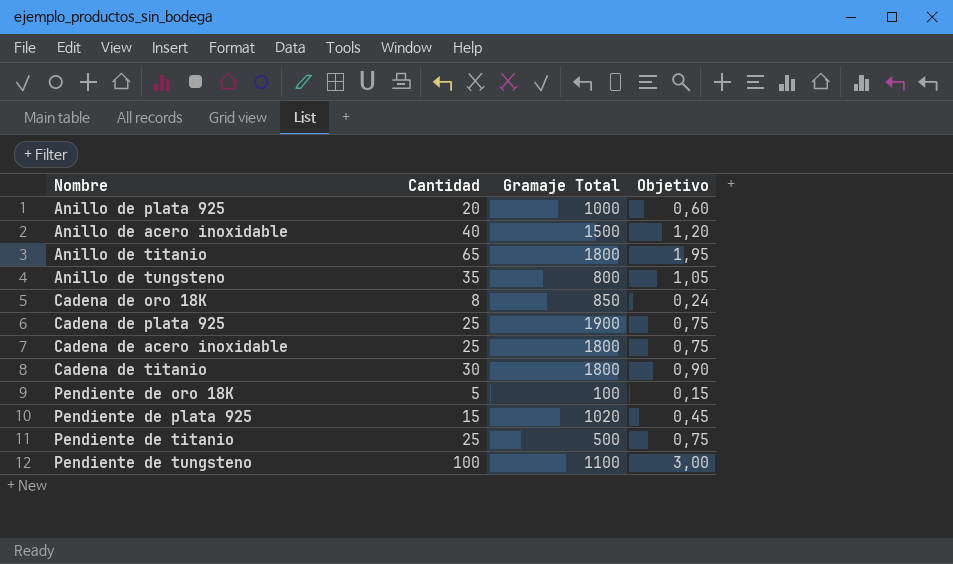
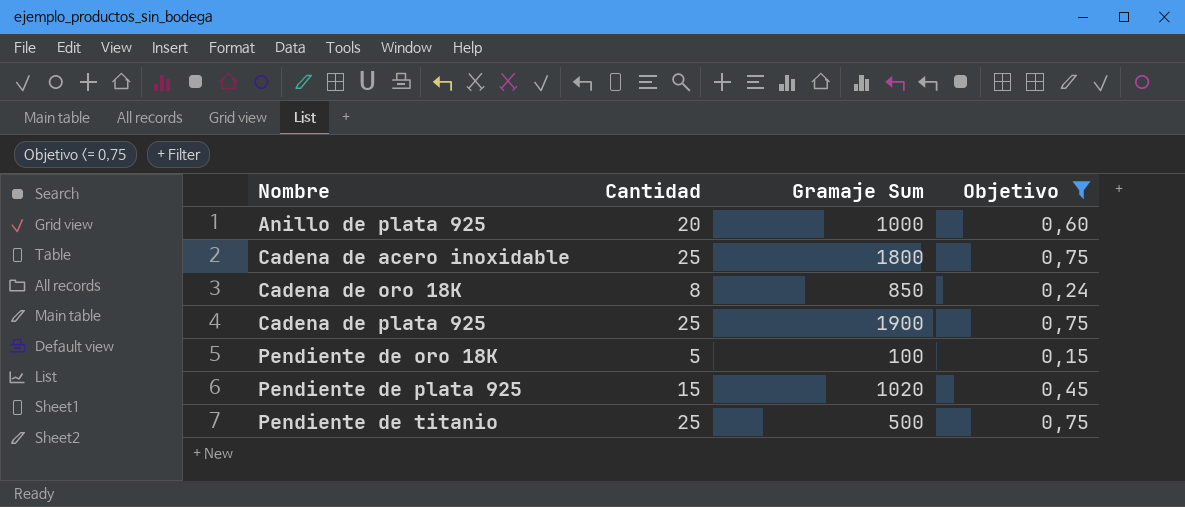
filter: none -> Objetivo <= 0,75
row order: none -> Nombre ascending
column name: Gramaje Total -> Gramaje Sum

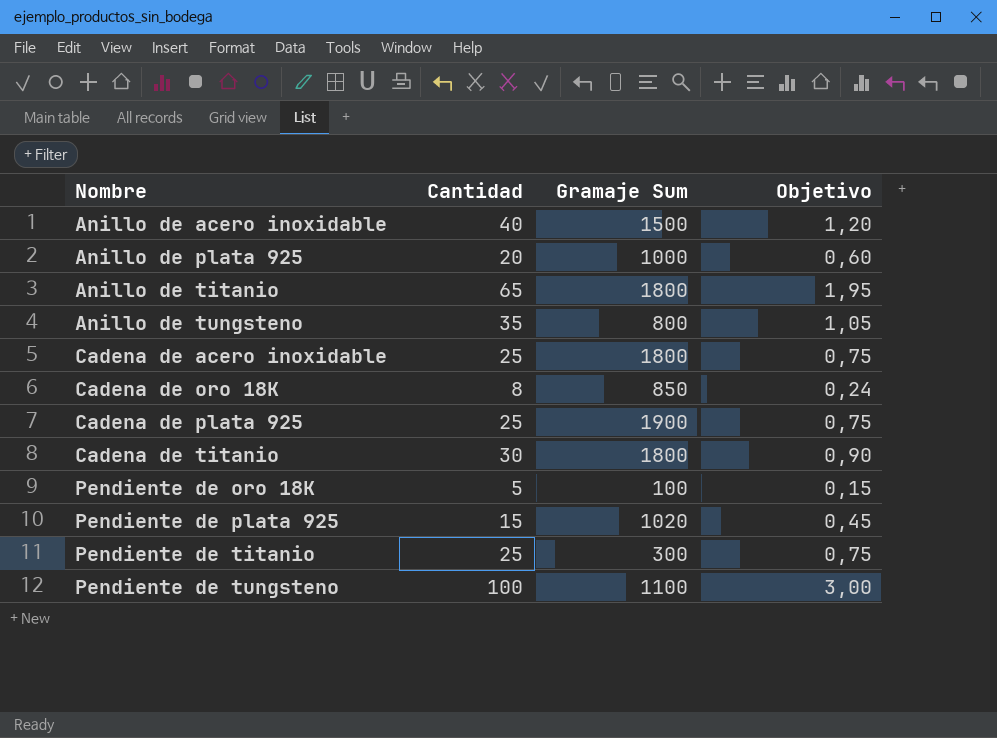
filter: Objetivo <= 0,75 -> none
Pendiente de titanio | Gramaje Sum: 500 -> 300

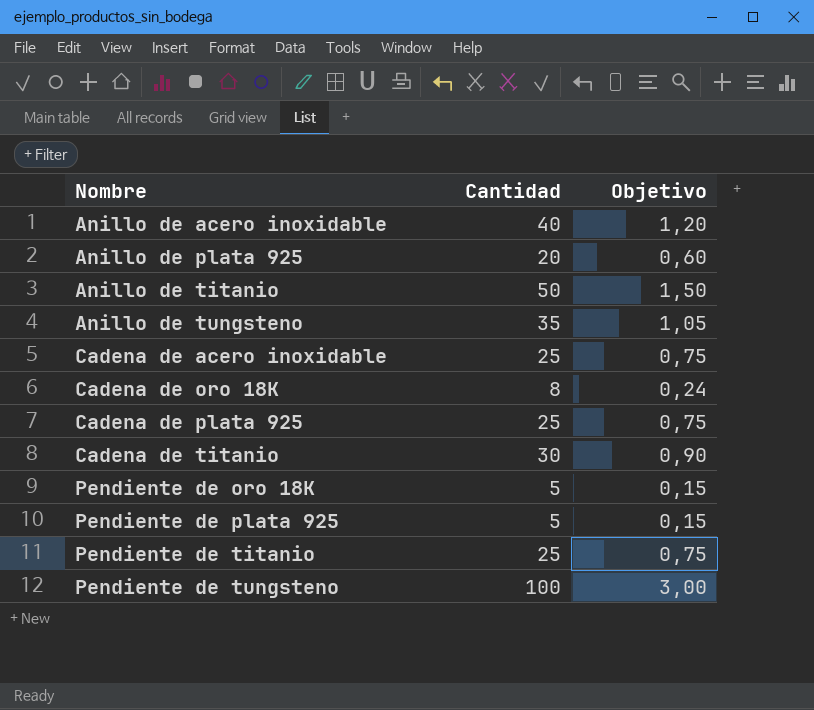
column Gramaje Sum | position: 3 -> none
Anillo de titanio | Cantidad: 65 -> 50
Anillo de titanio | Objetivo: 1,95 -> 1,50
Pendiente de plata 925 | Cantidad: 15 -> 5
Pendiente de plata 925 | Objetivo: 0,45 -> 0,15

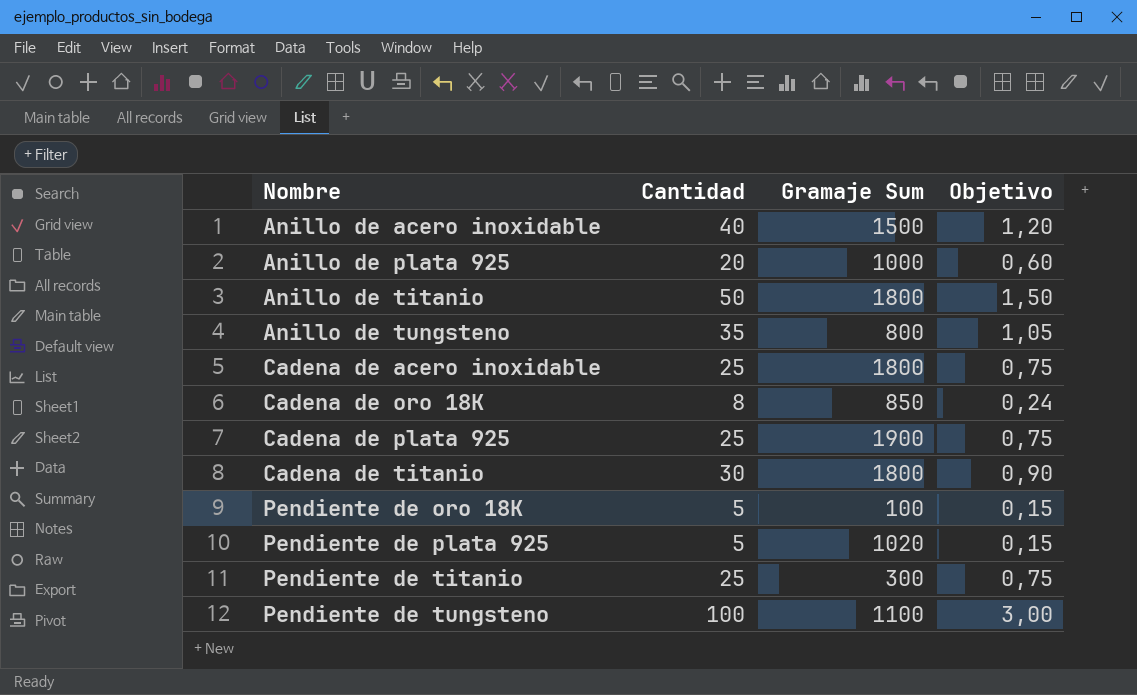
column Gramaje Sum | position: none -> 3

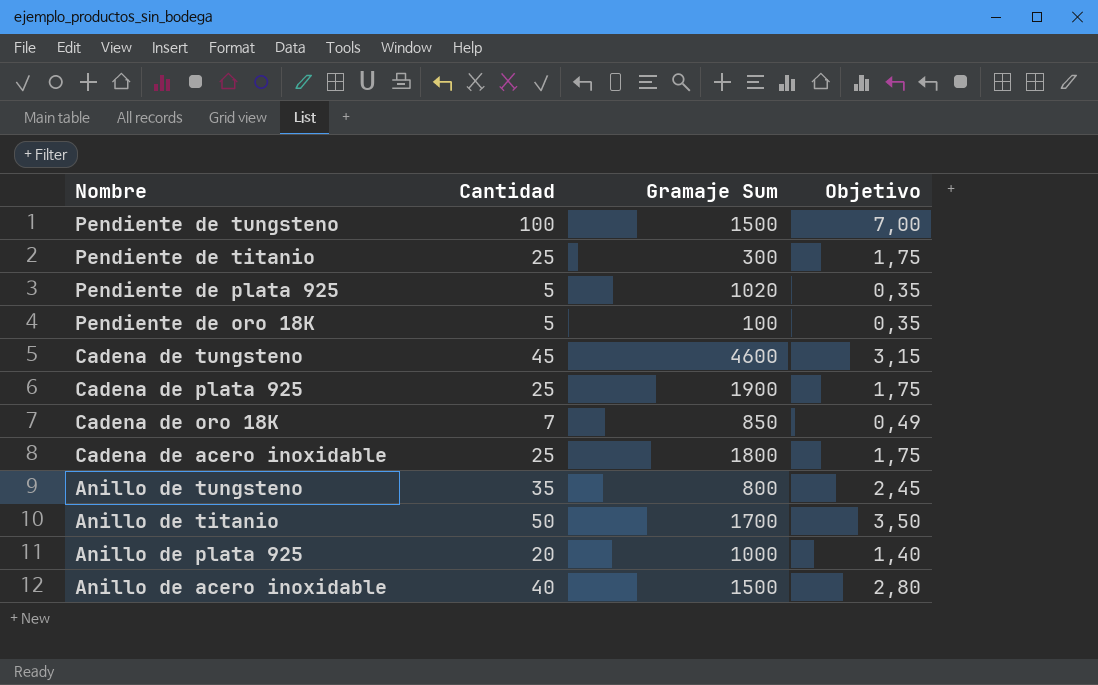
row order: Nombre ascending -> Nombre descending
column Objetivo | formula: [Cantidad] * 0,03 -> [Cantidad] * 0,07
row Cadena de titanio: 30 | 1800 | 0,90 -> none
Pendiente de tungsteno | Gramaje Sum: 1100 -> 1500
row Cadena de tungsteno: none -> 45 | 4600 | 3,15
Cadena de oro 18K | Cantidad: 8 -> 7
Anillo de titanio | Gramaje Sum: 1800 -> 1700

